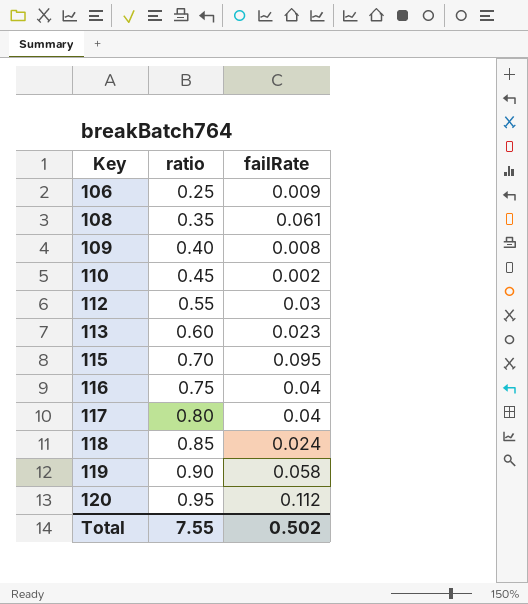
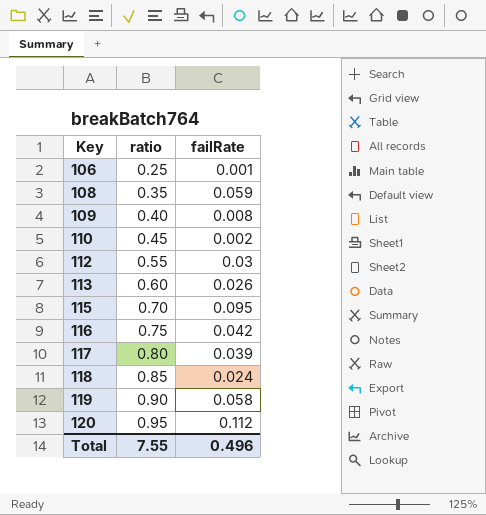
106 | failRate: 0.009 -> 0.001
108 | failRate: 0.061 -> 0.059
113 | failRate: 0.023 -> 0.026
116 | failRate: 0.04 -> 0.042
117 | failRate: 0.04 -> 0.039
Total | failRate: 0.502 -> 0.496

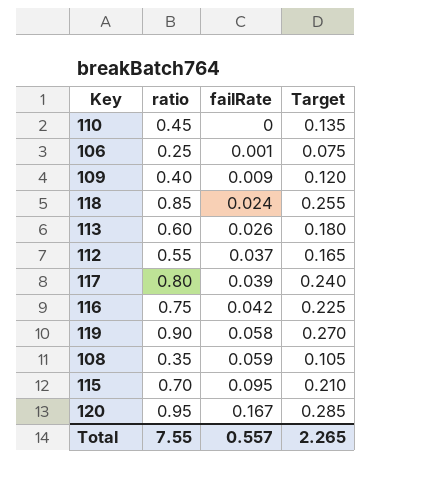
row order: Key ascending -> failRate ascending
column Target | formula: none -> [ratio] * 0.3
110 | failRate: 0.002 -> 0
109 | failRate: 0.008 -> 0.009
112 | failRate: 0.03 -> 0.037
120 | failRate: 0.112 -> 0.167
Total | failRate: 0.496 -> 0.557

